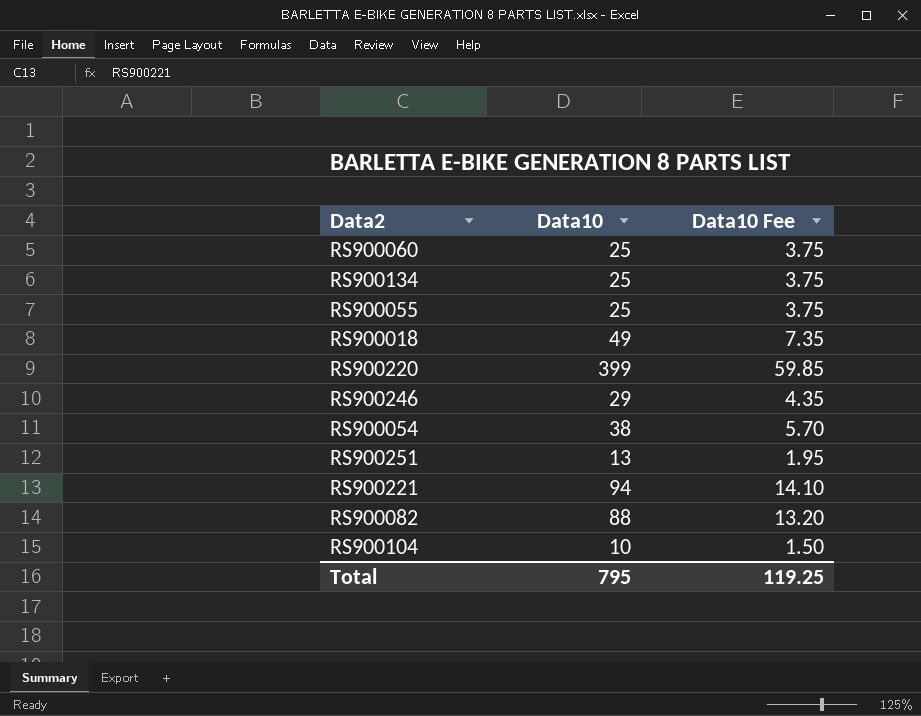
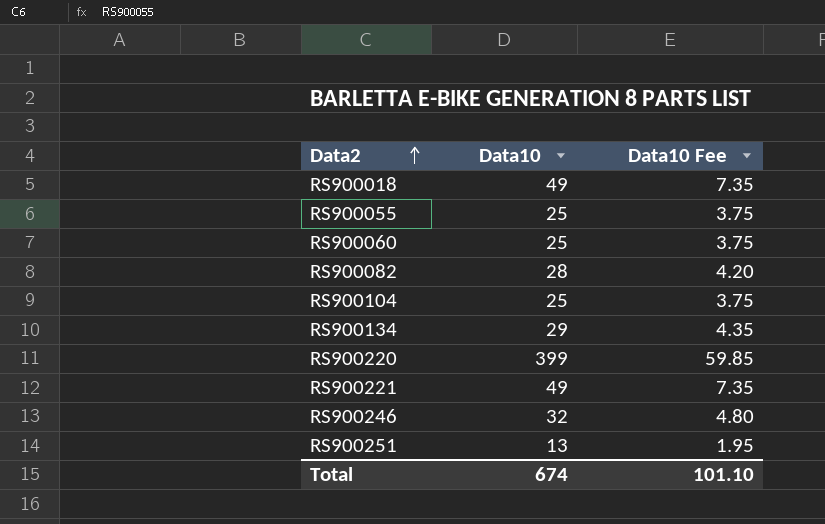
row order: none -> Data2 ascending
row RS900054: 38 | 5.70 -> none
RS900082 | Data10: 88 -> 28
RS900082 | Data10 Fee: 13.20 -> 4.20
RS900104 | Data10: 10 -> 25
RS900104 | Data10 Fee: 1.50 -> 3.75
RS900134 | Data10: 25 -> 29
RS900134 | Data10 Fee: 3.75 -> 4.35
RS900221 | Data10: 94 -> 49
RS900221 | Data10 Fee: 14.10 -> 7.35
RS900246 | Data10: 29 -> 32
RS900246 | Data10 Fee: 4.35 -> 4.80
Total | Data10: 795 -> 674
Total | Data10 Fee: 119.25 -> 101.10

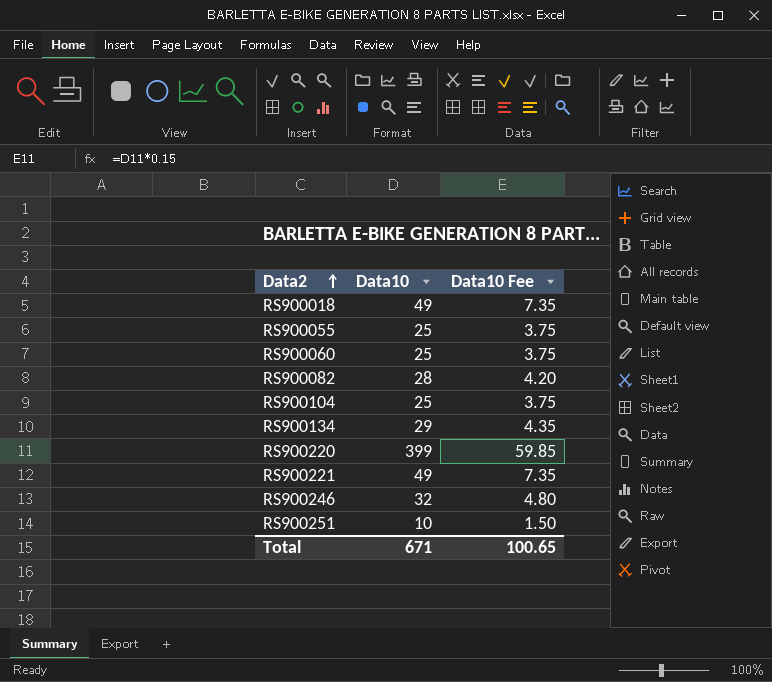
RS900251 | Data10: 13 -> 10
RS900251 | Data10 Fee: 1.95 -> 1.50
Total | Data10: 674 -> 671
Total | Data10 Fee: 101.10 -> 100.65

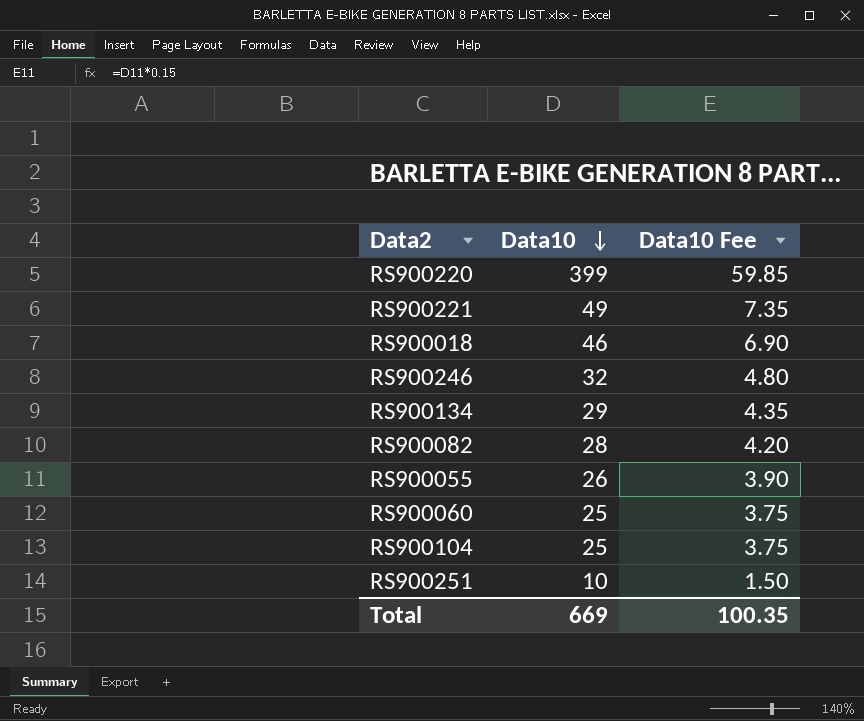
row order: Data2 ascending -> Data10 descending
RS900018 | Data10: 49 -> 46
RS900018 | Data10 Fee: 7.35 -> 6.90
RS900055 | Data10: 25 -> 26
RS900055 | Data10 Fee: 3.75 -> 3.90
Total | Data10: 671 -> 669
Total | Data10 Fee: 100.65 -> 100.35

